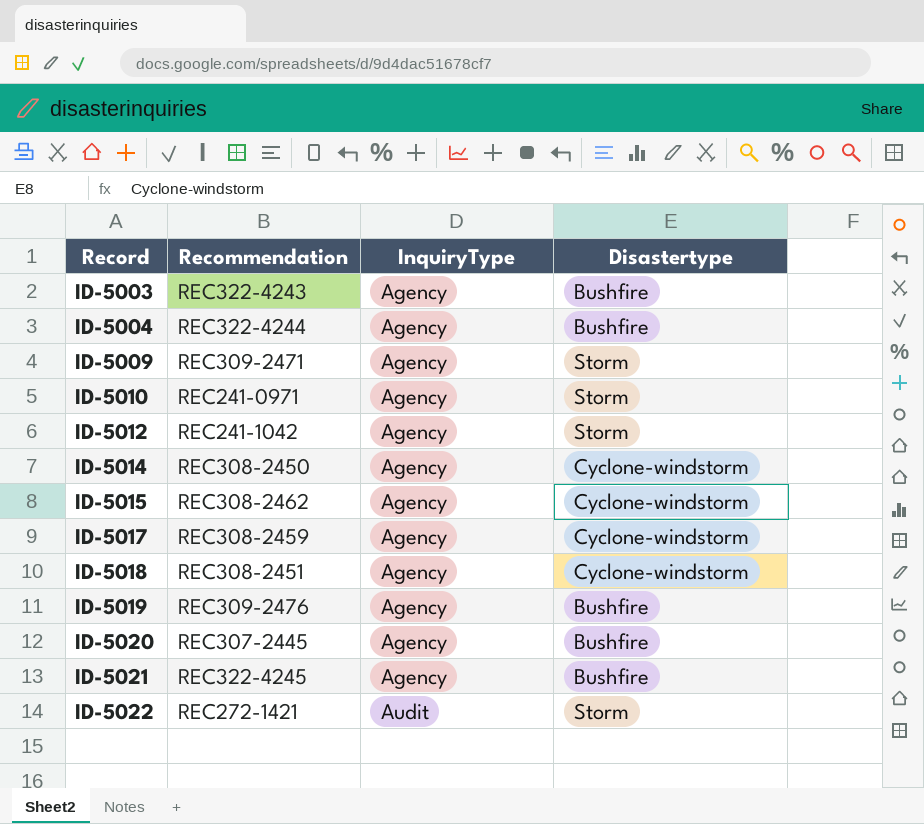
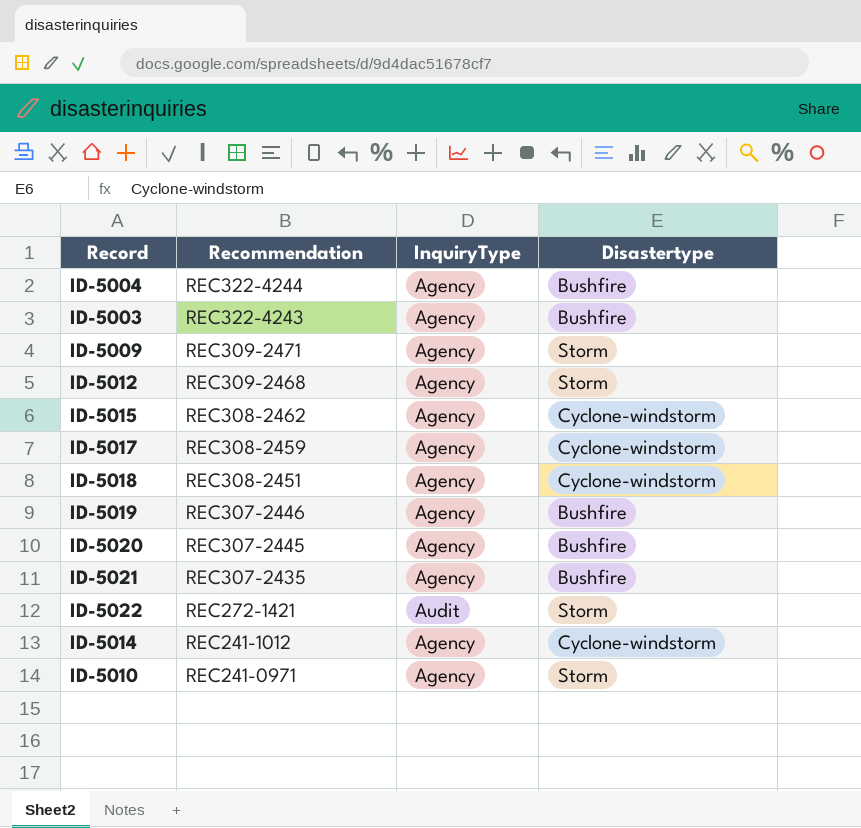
row order: Record ascending -> Recommendation descending
ID-5012 | Recommendation: REC241-1042 -> REC309-2468
ID-5019 | Recommendation: REC309-2476 -> REC307-2446
ID-5021 | Recommendation: REC322-4245 -> REC307-2435
ID-5014 | Recommendation: REC308-2450 -> REC241-1012

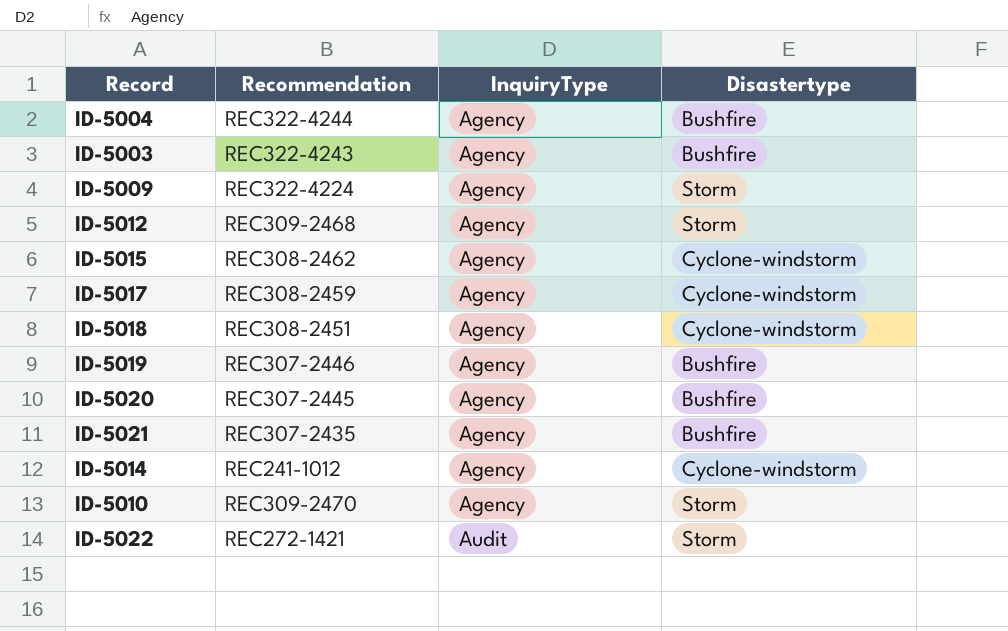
row order: Recommendation descending -> InquiryType ascending
ID-5009 | Recommendation: REC309-2471 -> REC322-4224
ID-5010 | Recommendation: REC241-0971 -> REC309-2470

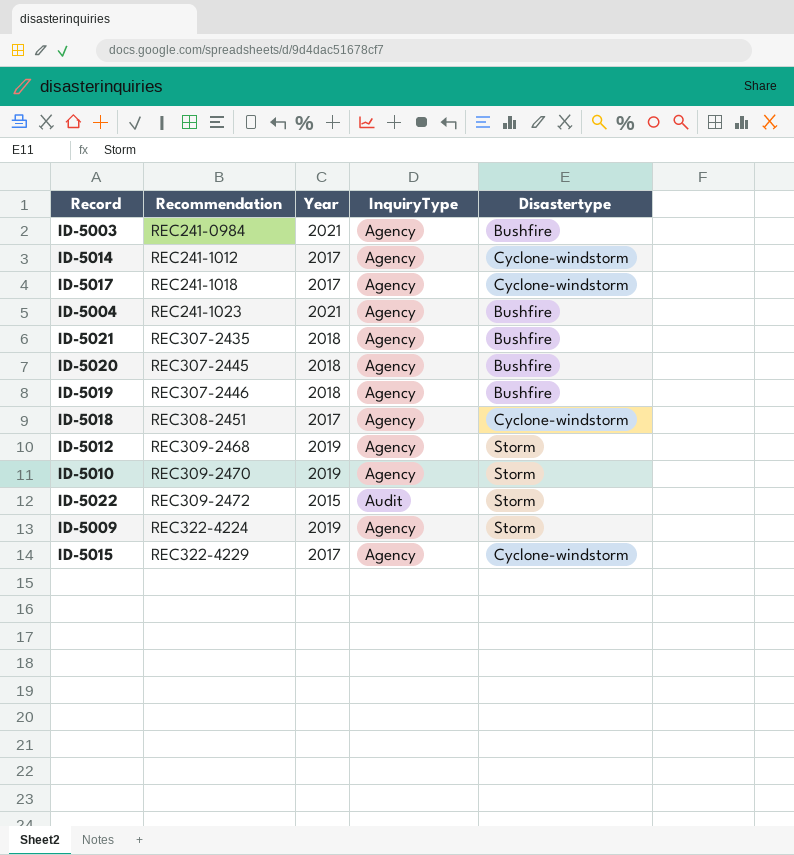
row order: InquiryType ascending -> Recommendation ascending
column Year | position: none -> 3
ID-5003 | Recommendation: REC322-4243 -> REC241-0984
ID-5017 | Recommendation: REC308-2459 -> REC241-1018
ID-5004 | Recommendation: REC322-4244 -> REC241-1023
ID-5022 | Recommendation: REC272-1421 -> REC309-2472
ID-5015 | Recommendation: REC308-2462 -> REC322-4229

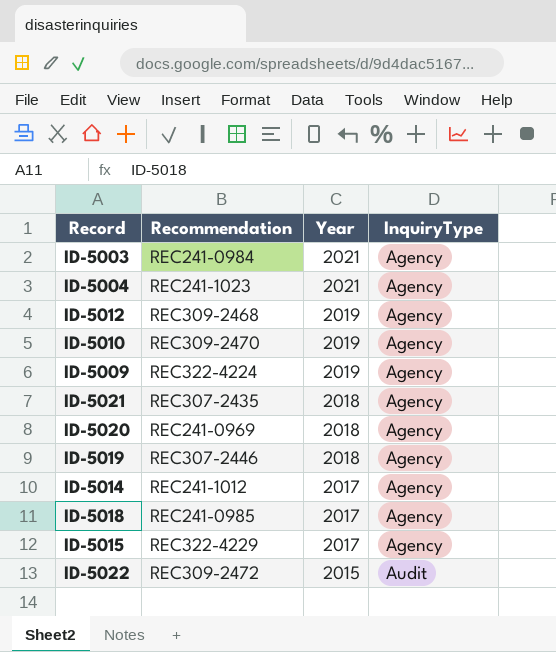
row order: Recommendation ascending -> Year descending
column Disastertype | position: 5 -> none
row ID-5017: REC241-1018 | 2017 | Agency | Cyclone-windstorm -> none
ID-5020 | Recommendation: REC307-2445 -> REC241-0969
ID-5018 | Recommendation: REC308-2451 -> REC241-0985

